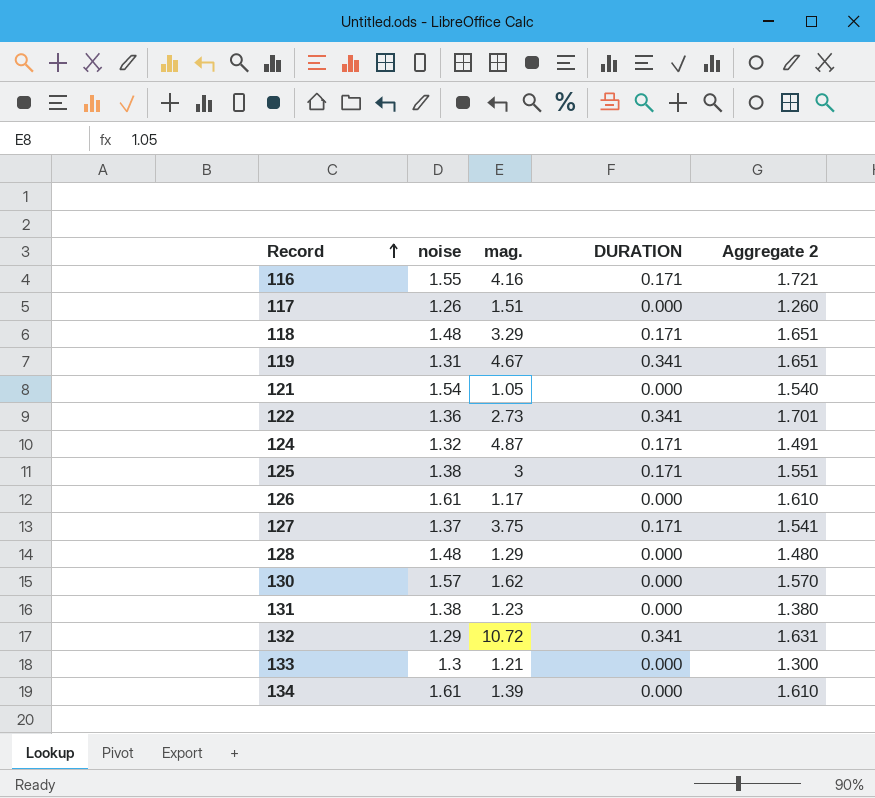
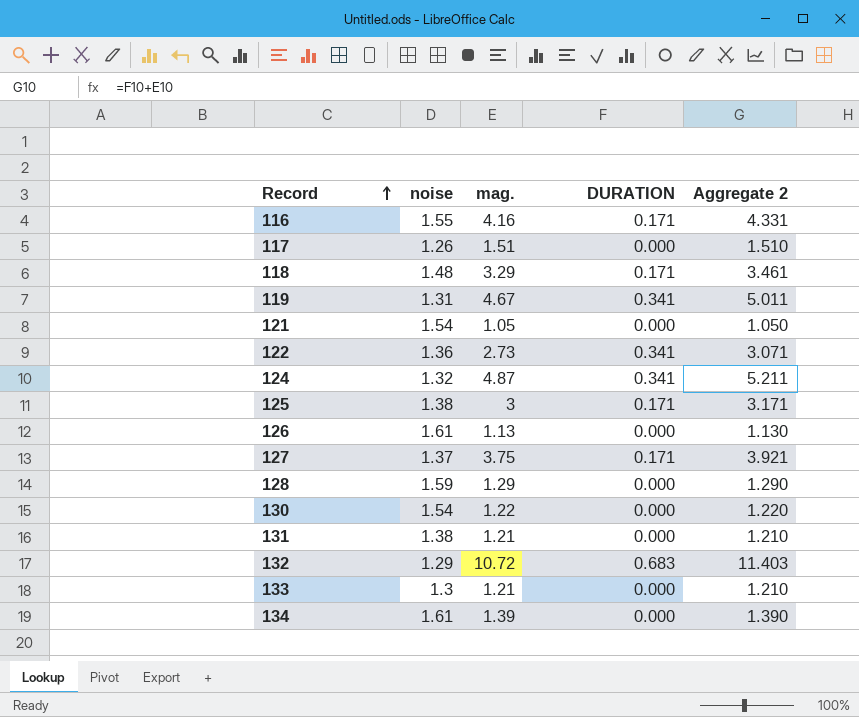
column Aggregate 2 | formula: [noise] + [DURATION] -> [mag.] + [DURATION]
124 | DURATION: 0.171 -> 0.341
126 | mag.: 1.17 -> 1.13
128 | noise: 1.48 -> 1.59
130 | noise: 1.57 -> 1.54
130 | mag.: 1.62 -> 1.22
131 | mag.: 1.23 -> 1.21
132 | DURATION: 0.341 -> 0.683

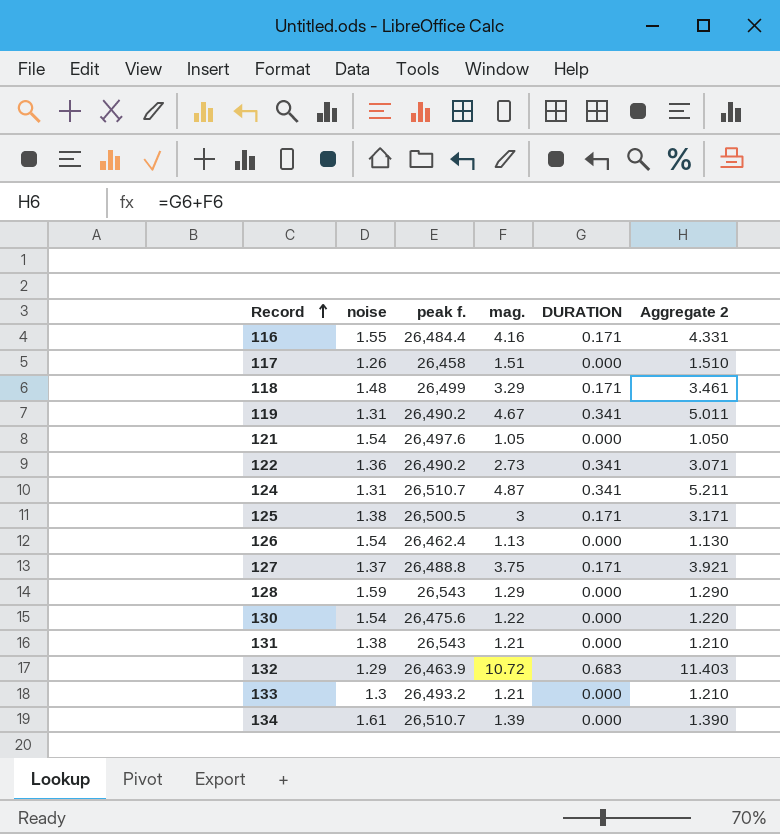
column peak f. | position: none -> 3
124 | noise: 1.32 -> 1.31
126 | noise: 1.61 -> 1.54

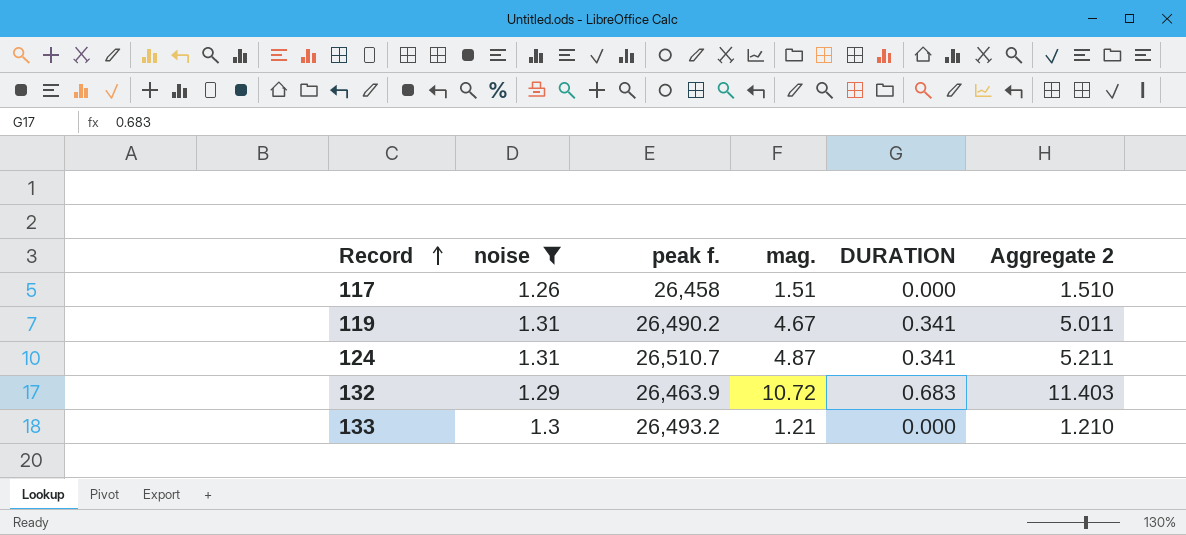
filter: none -> noise <= 1.31

